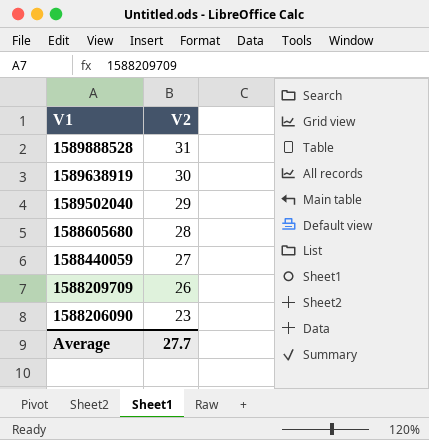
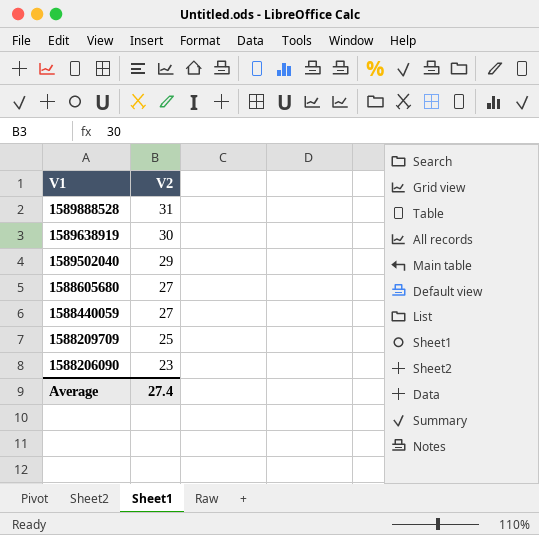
1588605680 | V2: 28 -> 27
1588209709 | V2: 26 -> 25
Average | V2: 27.7 -> 27.4

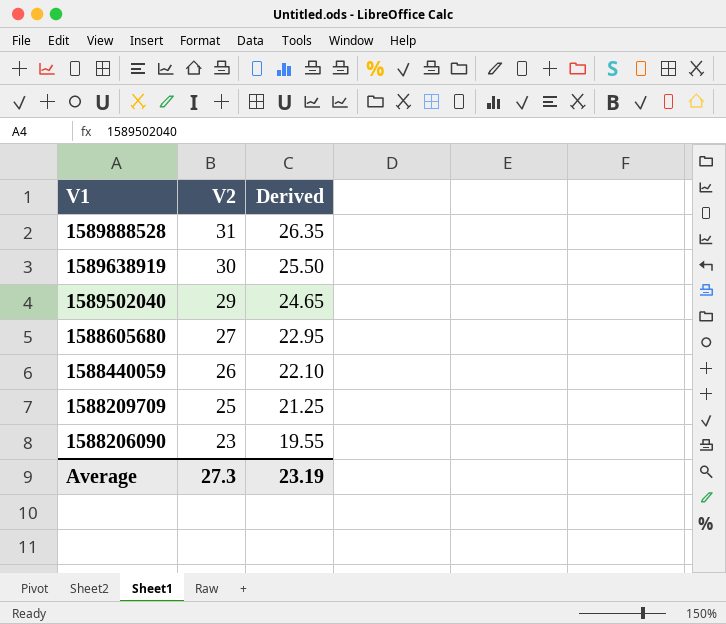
column Derived | formula: none -> [V2] * 0.85
1588440059 | V2: 27 -> 26
Average | V2: 27.4 -> 27.3

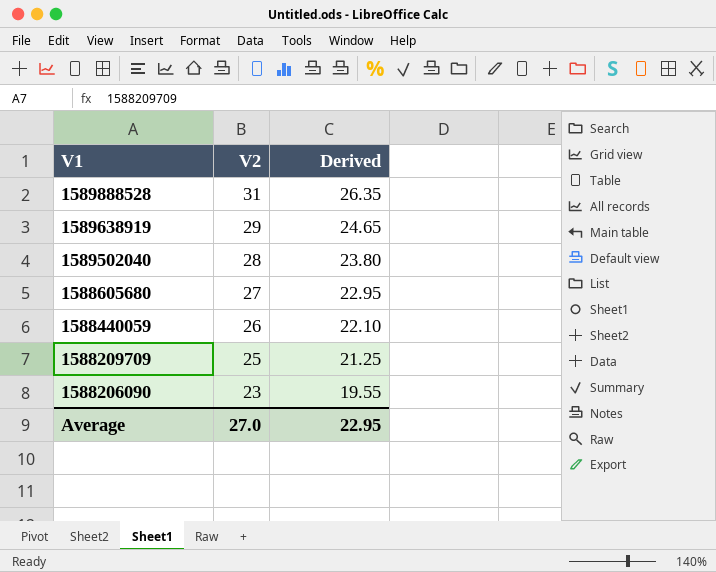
1589638919 | V2: 30 -> 29
1589638919 | Derived: 25.50 -> 24.65
1589502040 | V2: 29 -> 28
1589502040 | Derived: 24.65 -> 23.80
Average | V2: 27.3 -> 27.0
Average | Derived: 23.19 -> 22.95

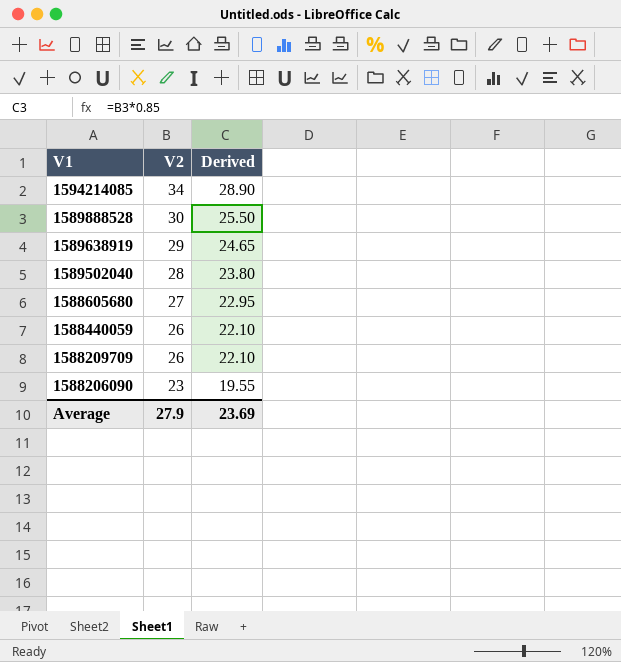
row 1594214085: none -> 34 | 28.90
1589888528 | V2: 31 -> 30
1589888528 | Derived: 26.35 -> 25.50
1588209709 | V2: 25 -> 26
1588209709 | Derived: 21.25 -> 22.10
Average | V2: 27.0 -> 27.9
Average | Derived: 22.95 -> 23.69

